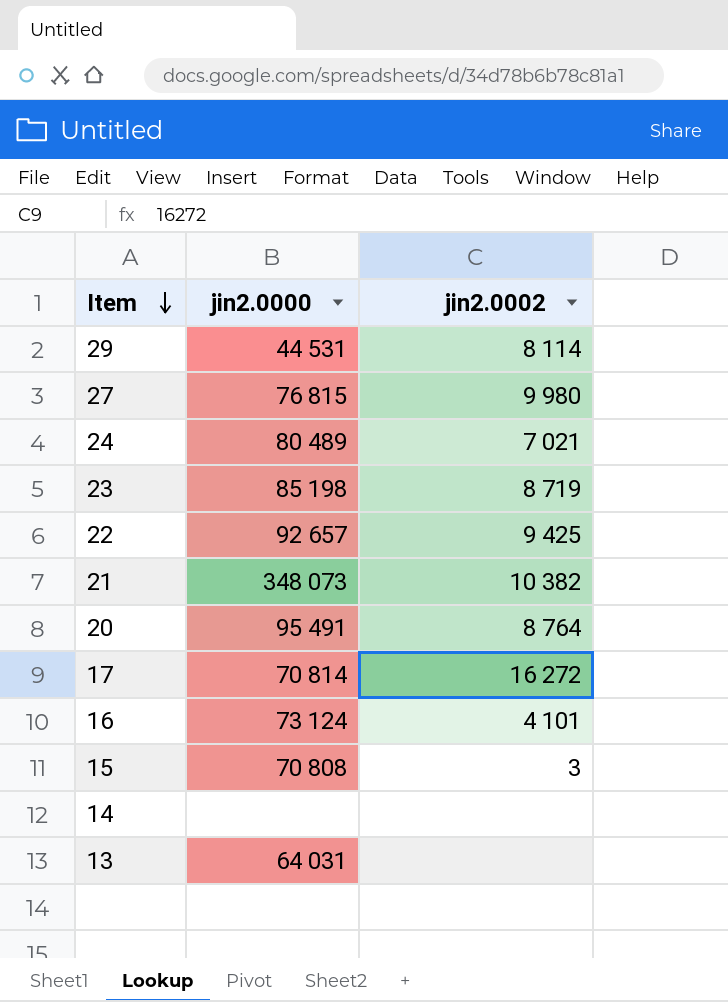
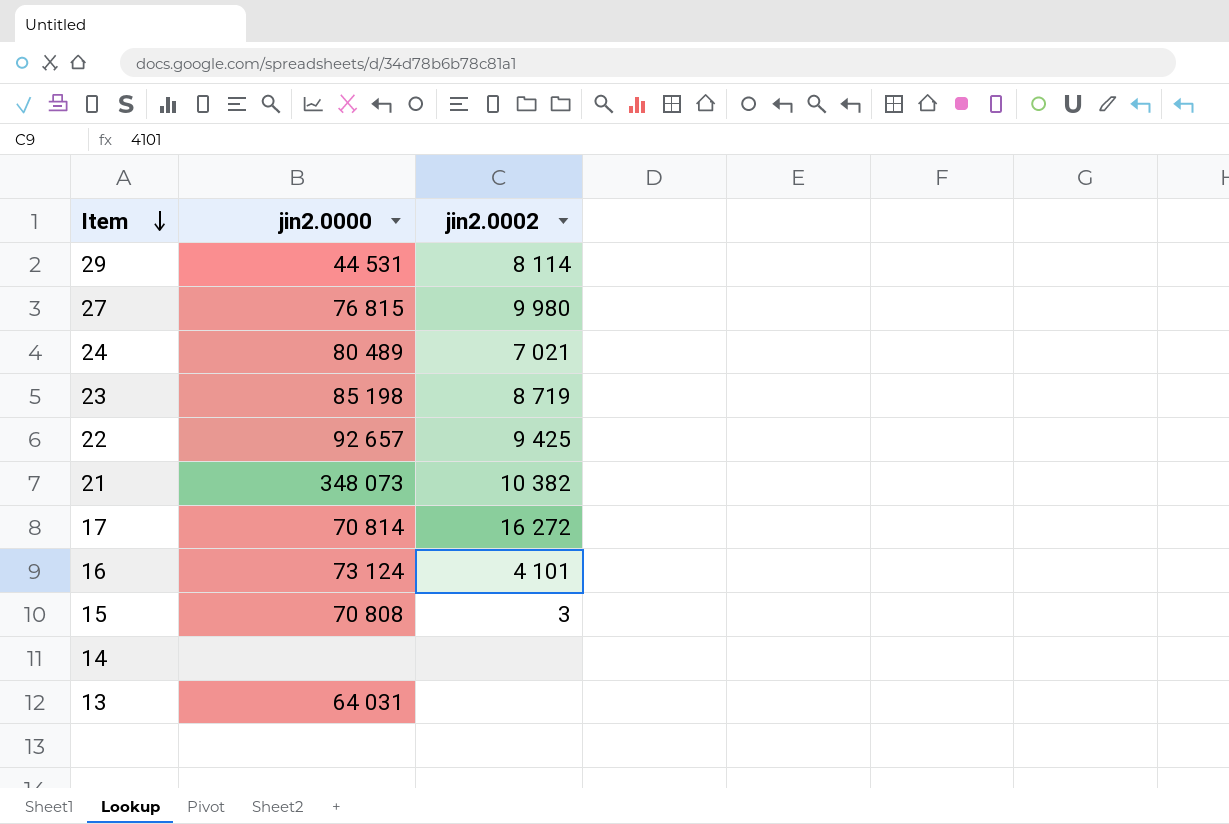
row 20: 95 491 | 8 764 -> none

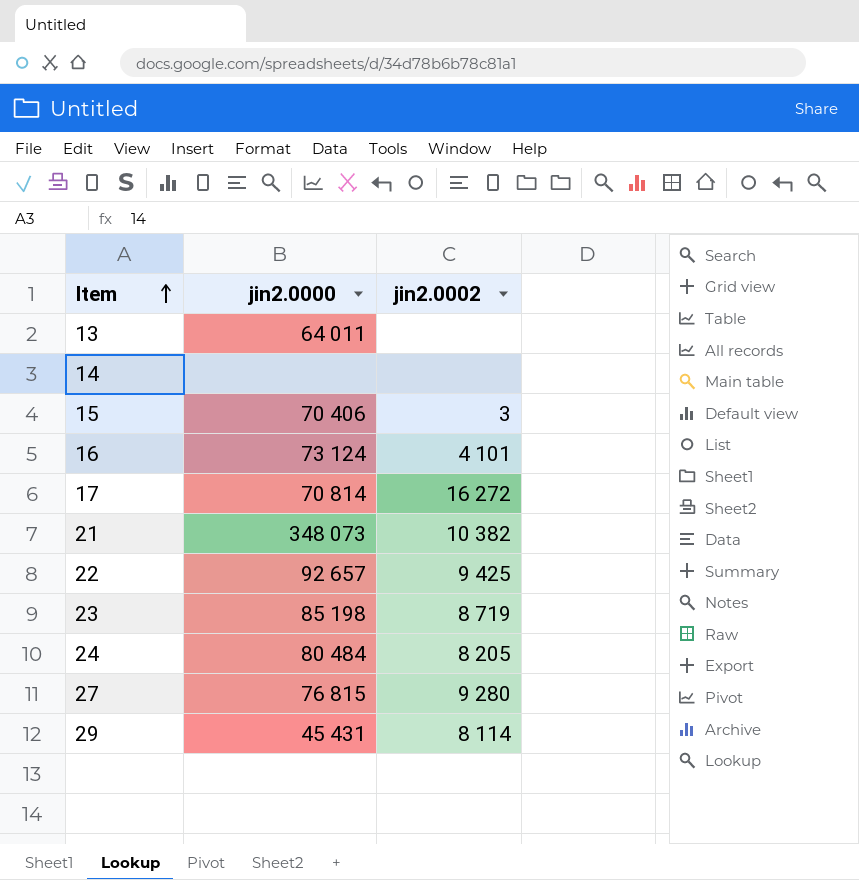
row order: Item descending -> Item ascending
13 | jin2.0000: 64 031 -> 64 011
15 | jin2.0000: 70 808 -> 70 406
24 | jin2.0000: 80 489 -> 80 484
24 | jin2.0002: 7 021 -> 8 205
27 | jin2.0002: 9 980 -> 9 280
29 | jin2.0000: 44 531 -> 45 431

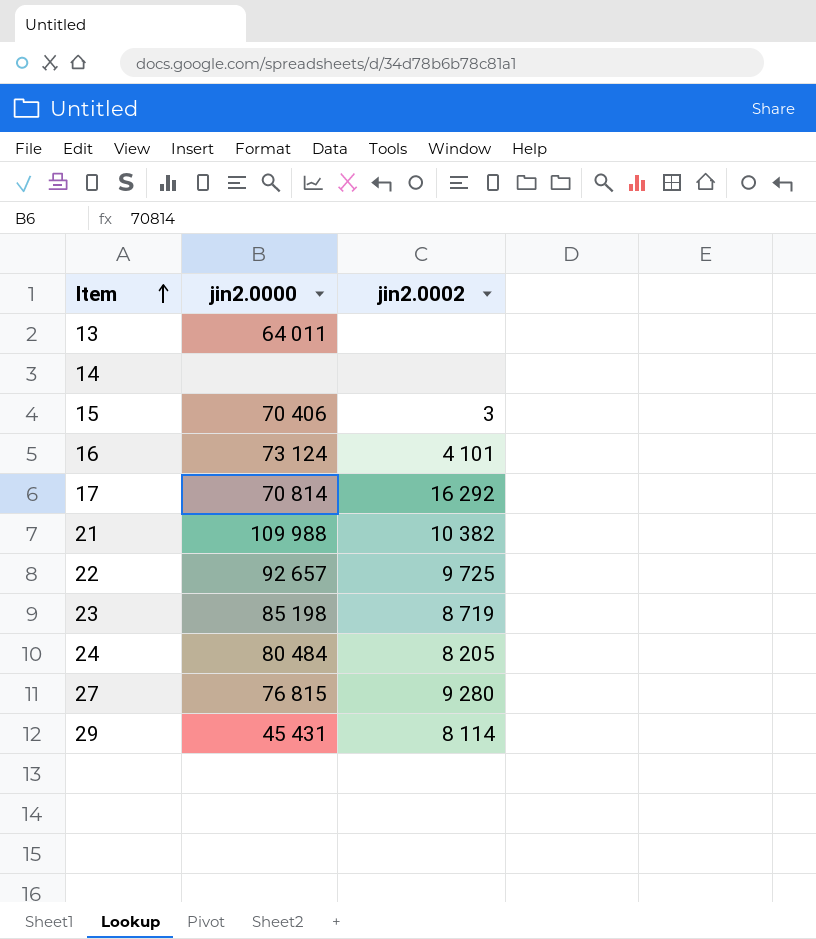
17 | jin2.0002: 16 272 -> 16 292
21 | jin2.0000: 348 073 -> 109 988
22 | jin2.0002: 9 425 -> 9 725

